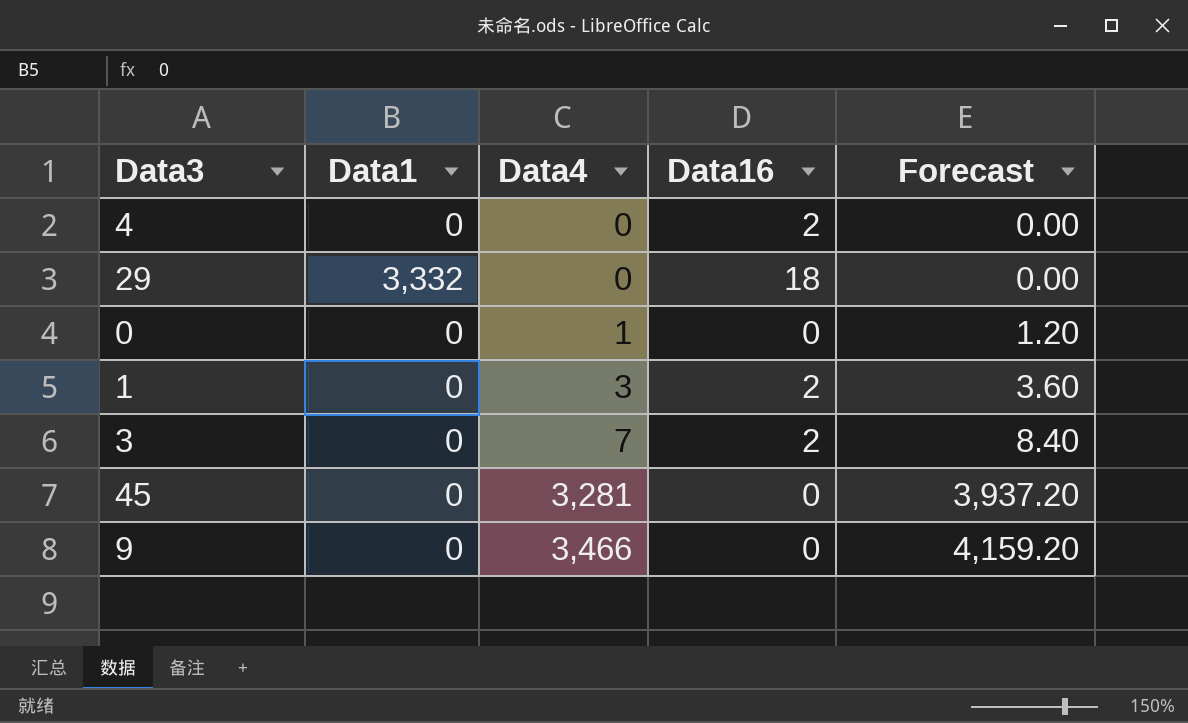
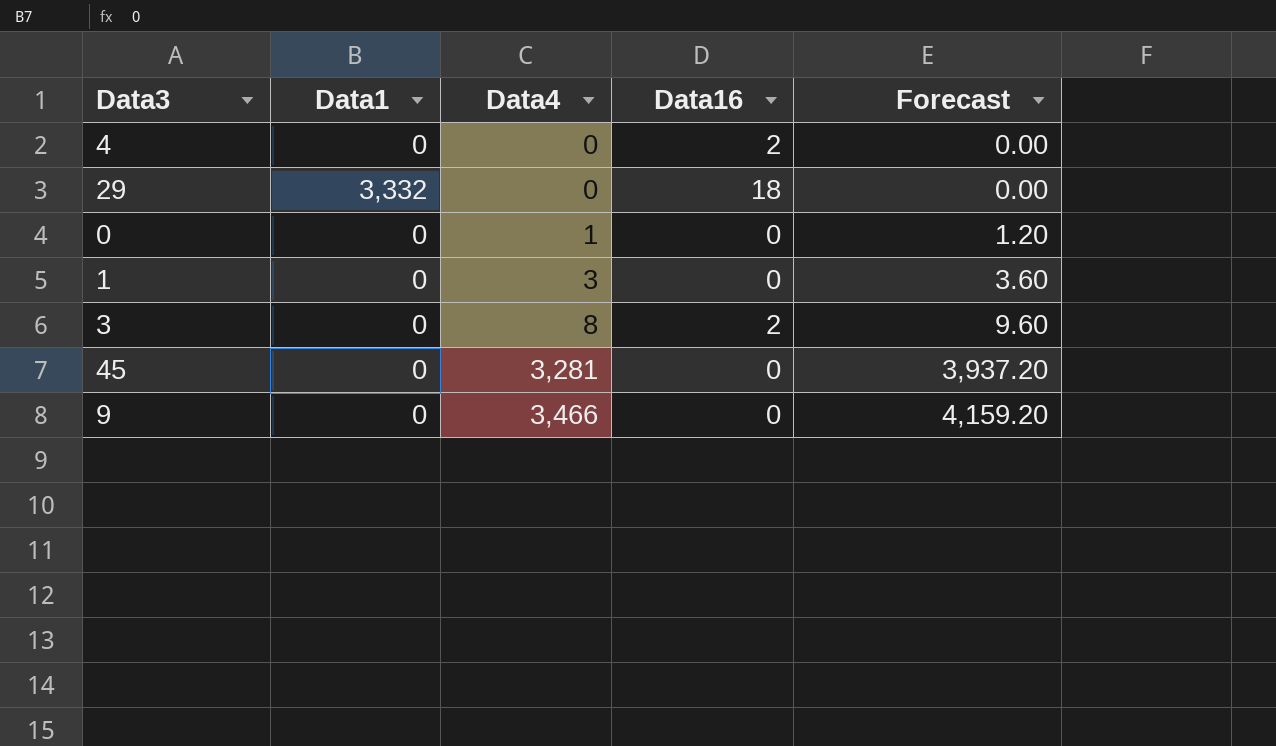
1 | Data16: 2 -> 0
3 | Data4: 7 -> 8
3 | Forecast: 8.40 -> 9.60

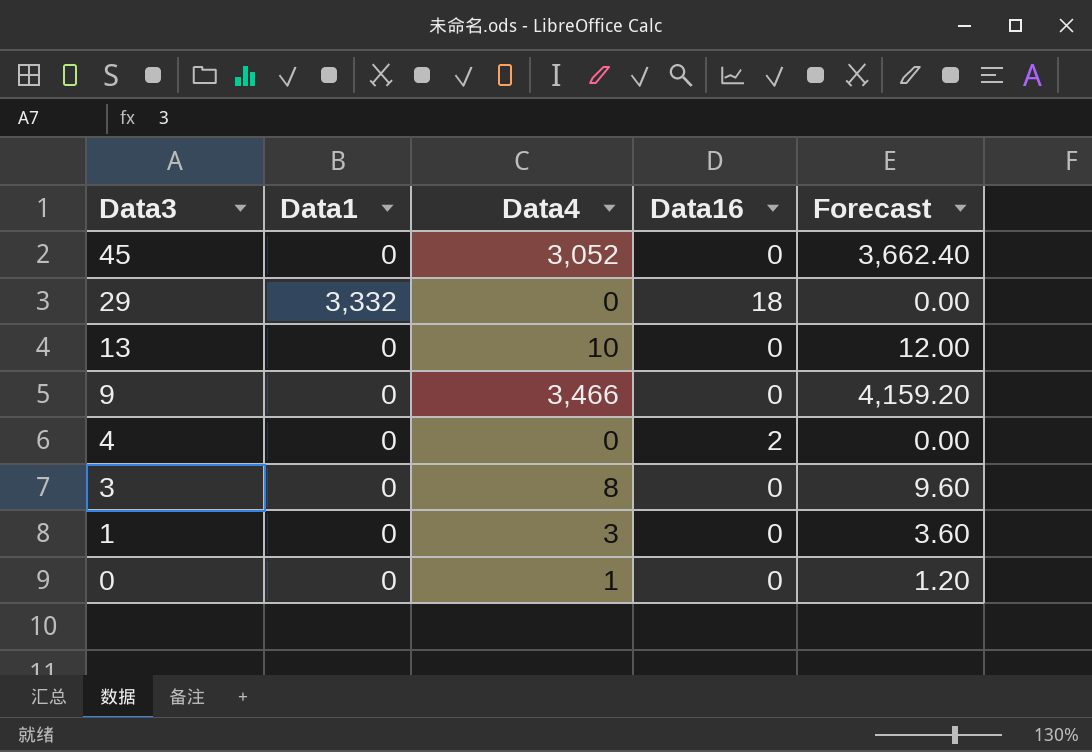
row order: Data4 ascending -> Data3 descending
45 | Data4: 3,281 -> 3,052
45 | Forecast: 3,937.20 -> 3,662.40
row 13: none -> 0 | 10 | 0 | 12.00
3 | Data16: 2 -> 0

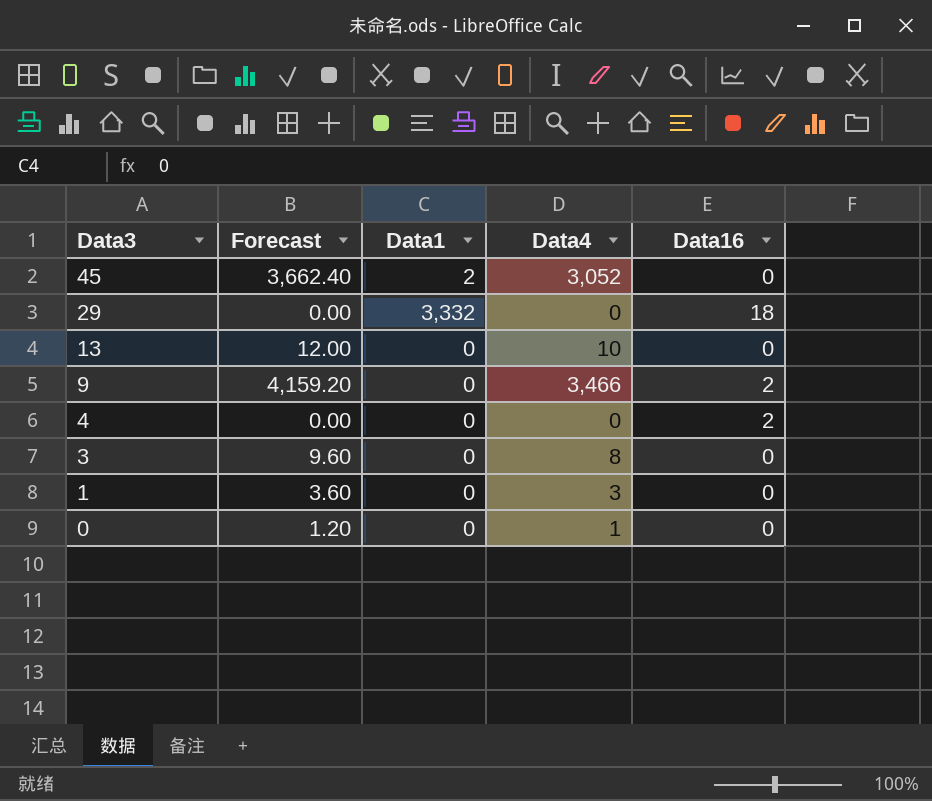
column Forecast | position: 5 -> 2
45 | Data1: 0 -> 2
9 | Data16: 0 -> 2

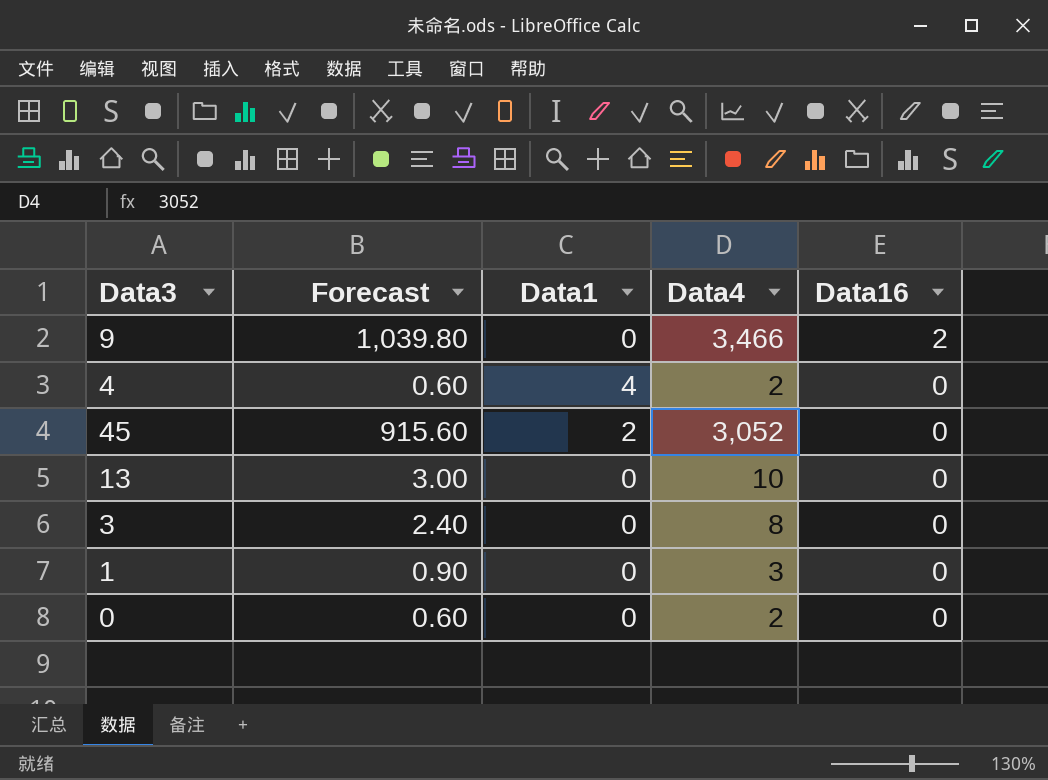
row order: Data3 descending -> Data16 descending
column Forecast | formula: [Data4] * 1.2 -> [Data4] * 0.3
row 29: 0.00 | 3,332 | 0 | 18 -> none
4 | Data1: 0 -> 4
4 | Data4: 0 -> 2
4 | Data16: 2 -> 0
0 | Data4: 1 -> 2

